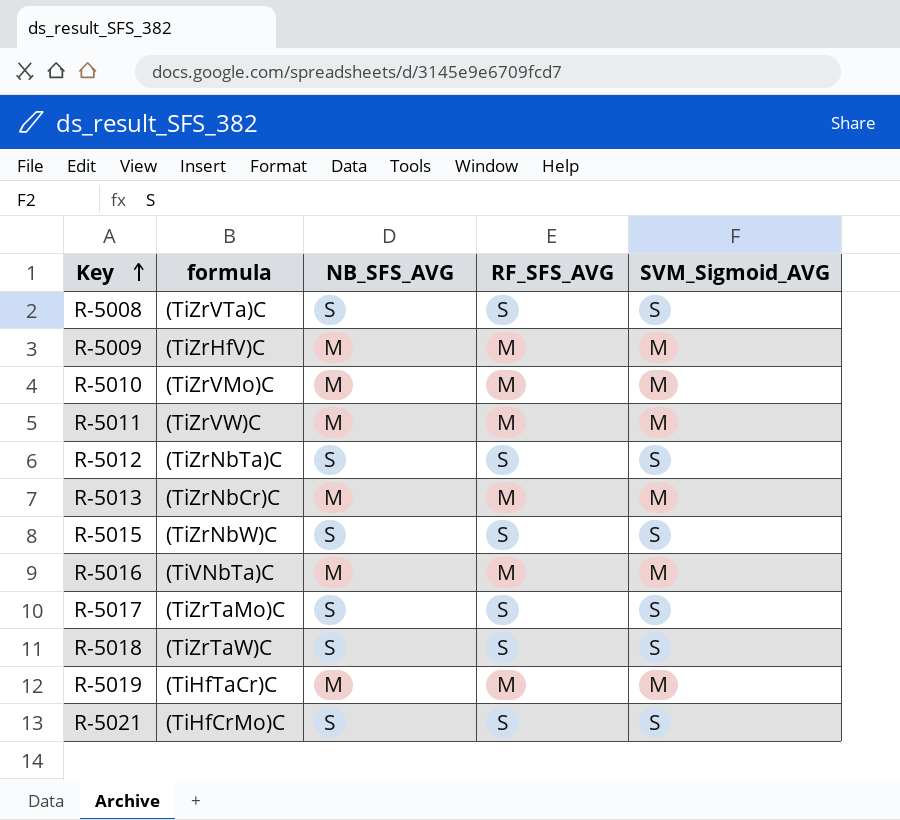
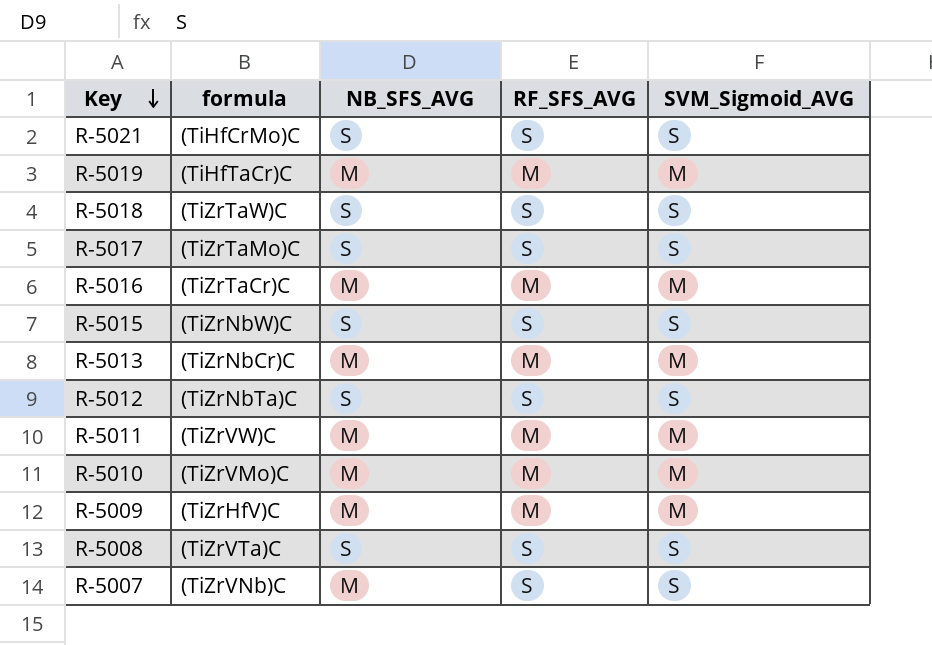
row order: Key ascending -> Key descending
R-5016 | formula: (TiVNbTa)C -> (TiZrTaCr)C
row R-5007: none -> (TiZrVNb)C | M | S | S

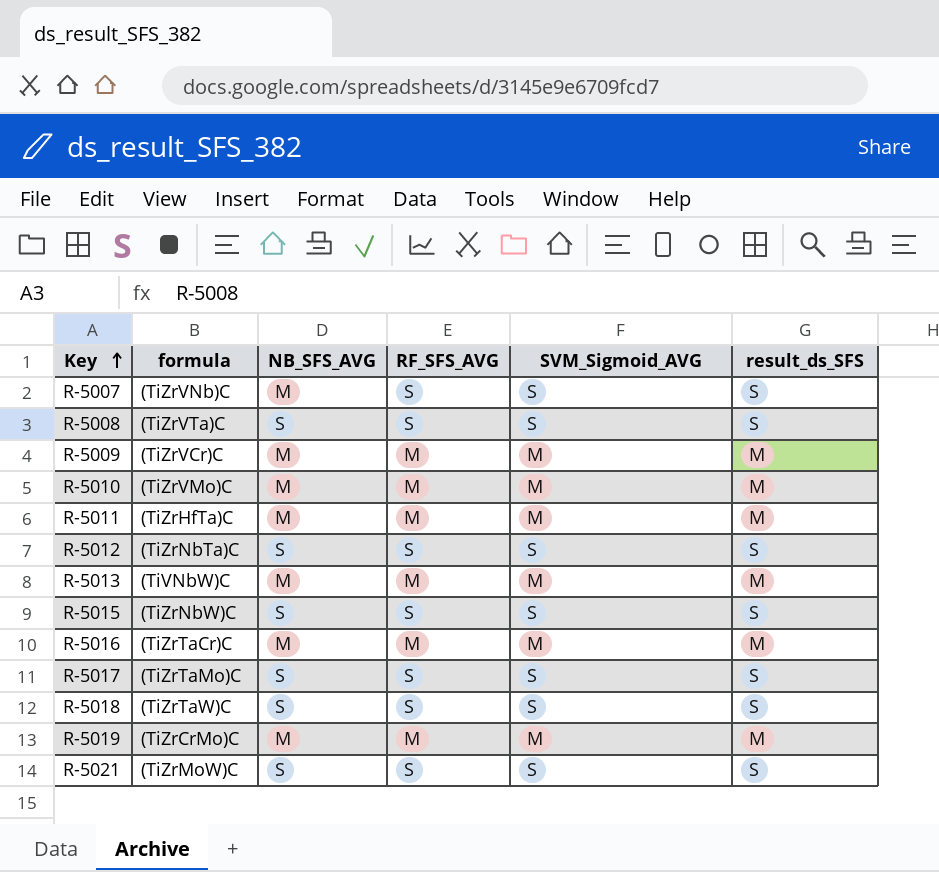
row order: Key descending -> Key ascending
column result_ds_SFS | position: none -> 6
R-5009 | formula: (TiZrHfV)C -> (TiZrVCr)C
R-5011 | formula: (TiZrVW)C -> (TiZrHfTa)C
R-5013 | formula: (TiZrNbCr)C -> (TiVNbW)C
R-5019 | formula: (TiHfTaCr)C -> (TiZrCrMo)C
R-5021 | formula: (TiHfCrMo)C -> (TiZrMoW)C

